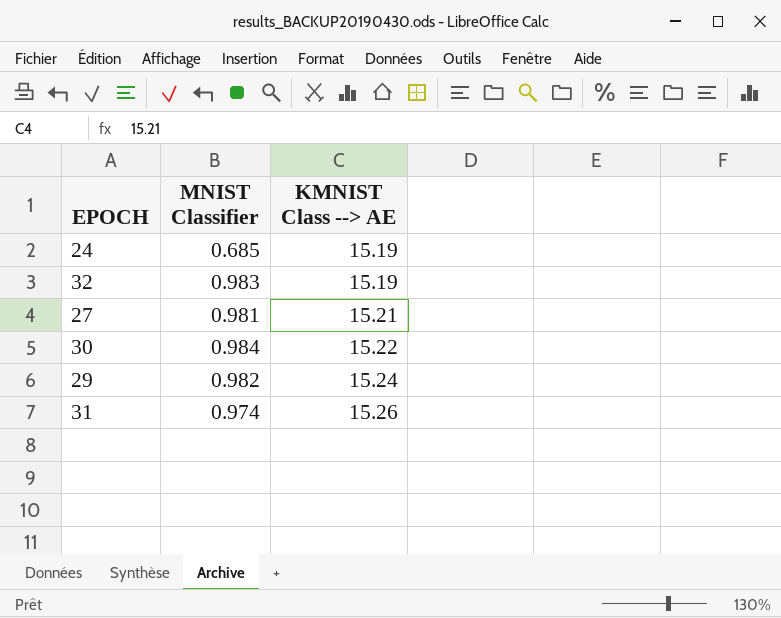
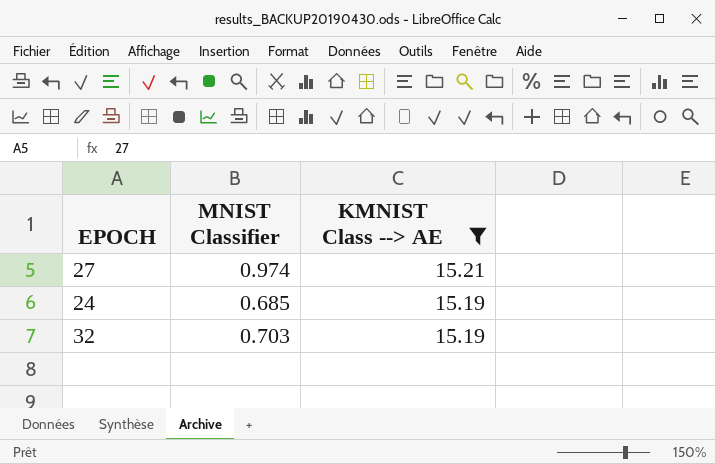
filter: none -> KMNIST Class --> AE <= 15.21
row order: KMNIST Class --> AE ascending -> KMNIST Class --> AE descending
27 | MNIST Classifier: 0.981 -> 0.974
32 | MNIST Classifier: 0.983 -> 0.703

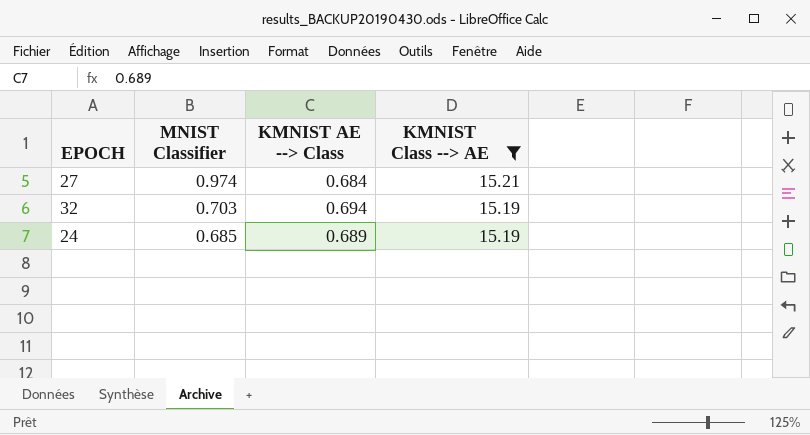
row order: KMNIST Class --> AE descending -> MNIST Classifier descending
column KMNIST AE --> Class | position: none -> 3

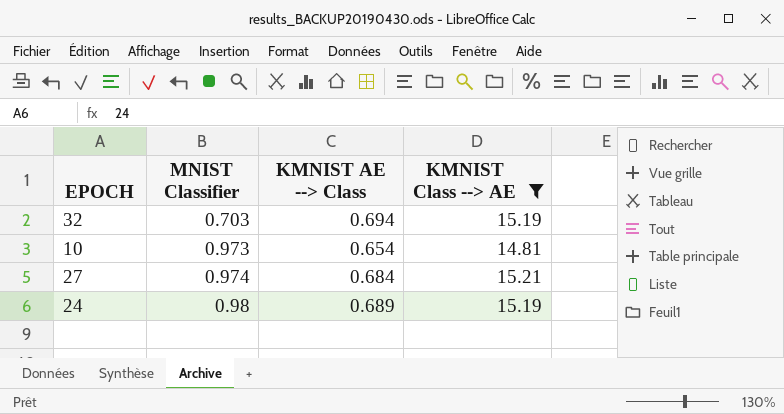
row order: MNIST Classifier descending -> MNIST Classifier ascending
row 10: none -> 0.973 | 0.654 | 14.81
24 | MNIST Classifier: 0.685 -> 0.98

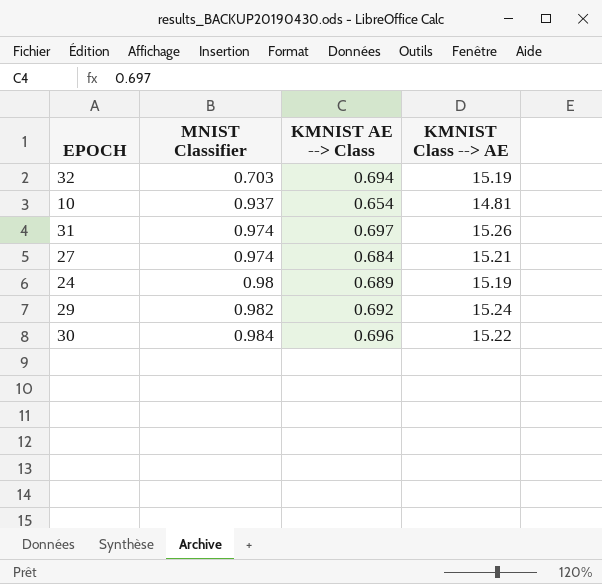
filter: KMNIST Class --> AE <= 15.21 -> none
10 | MNIST Classifier: 0.973 -> 0.937

